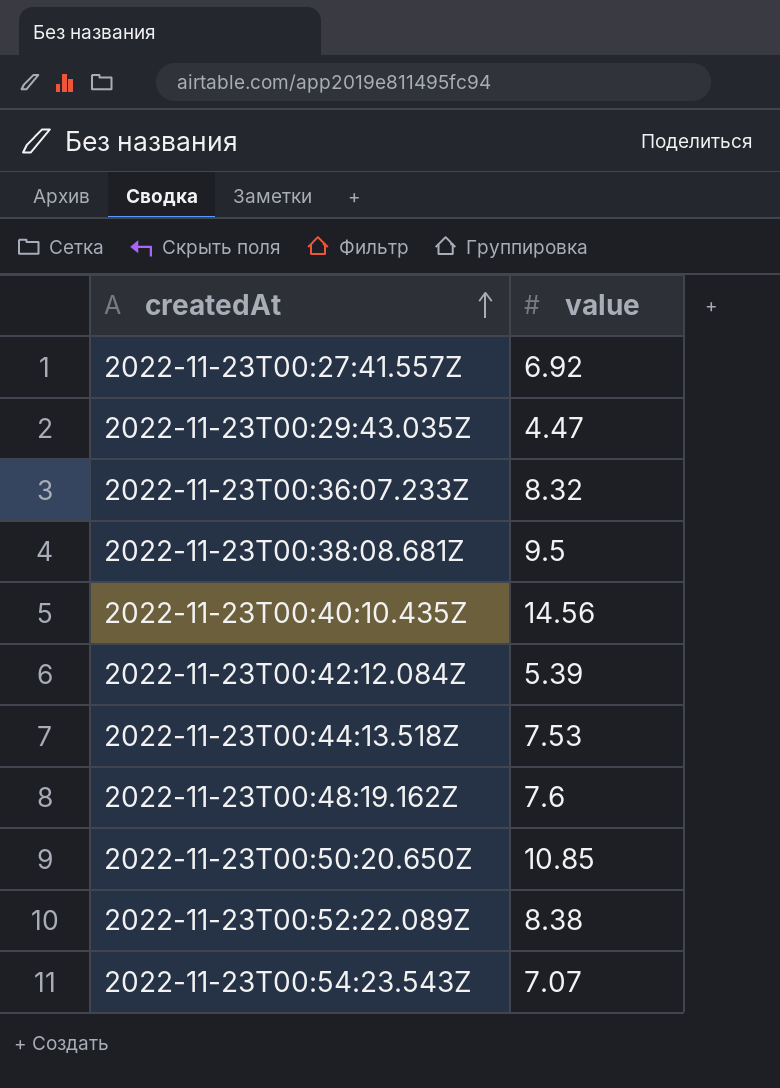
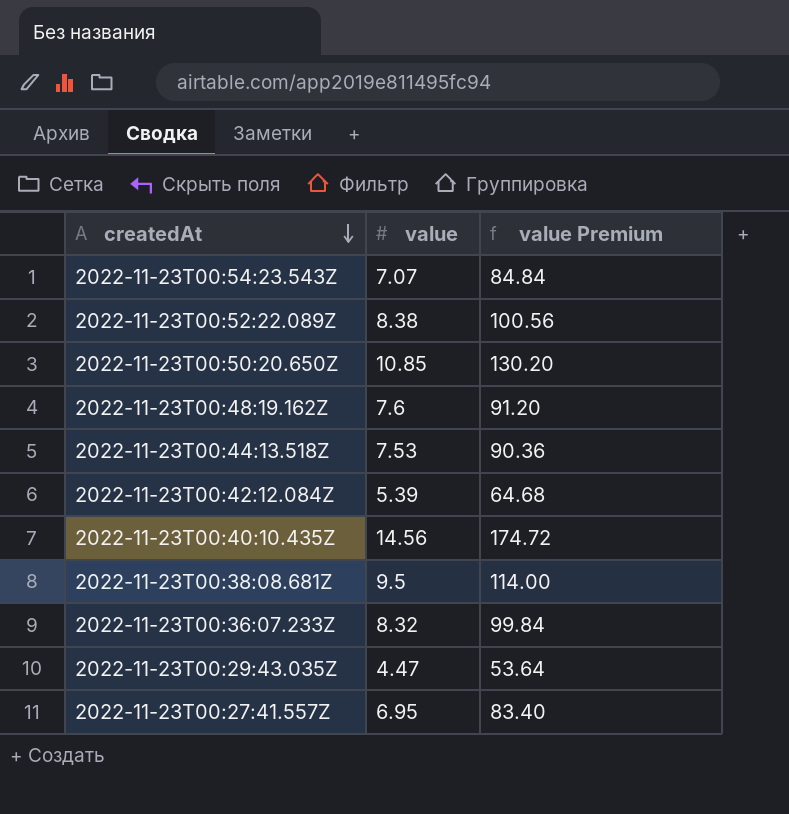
row order: createdAt ascending -> createdAt descending
column value Premium | formula: none -> [value] * 12
2022-11-23T00:27:41.557Z | value: 6.92 -> 6.95

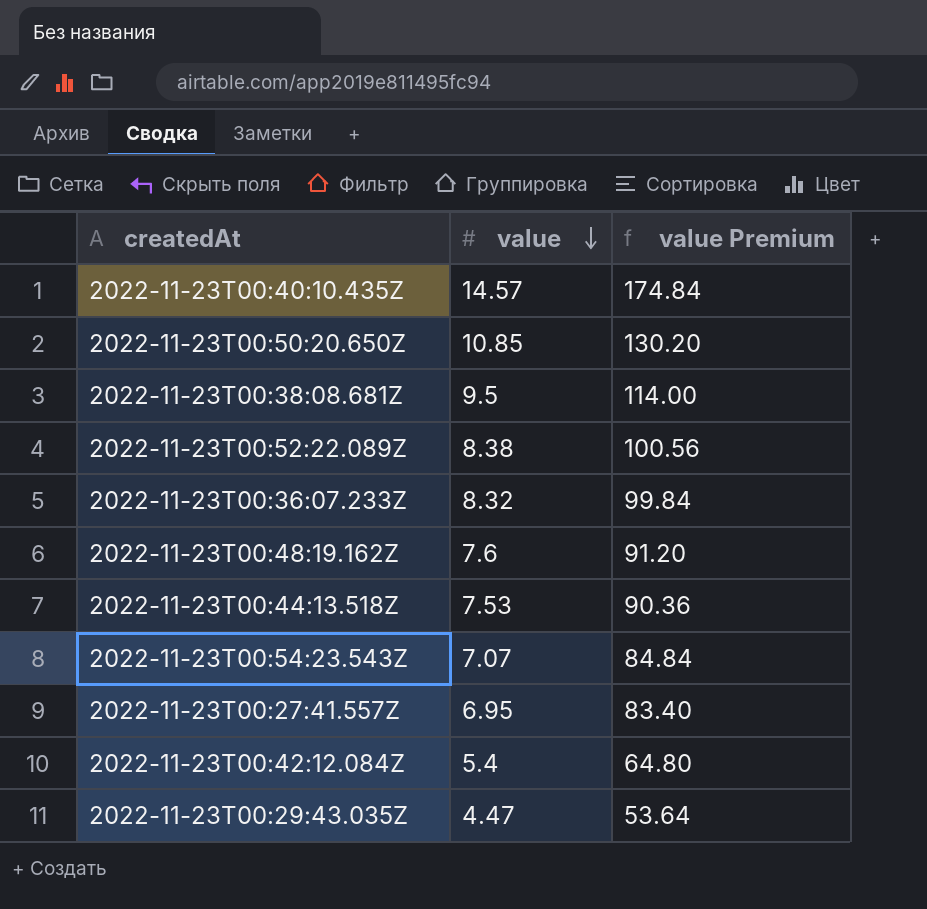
row order: createdAt descending -> value descending
2022-11-23T00:40:10.435Z | value: 14.56 -> 14.57
2022-11-23T00:40:10.435Z | value Premium: 174.72 -> 174.84
2022-11-23T00:42:12.084Z | value: 5.39 -> 5.4
2022-11-23T00:42:12.084Z | value Premium: 64.68 -> 64.80

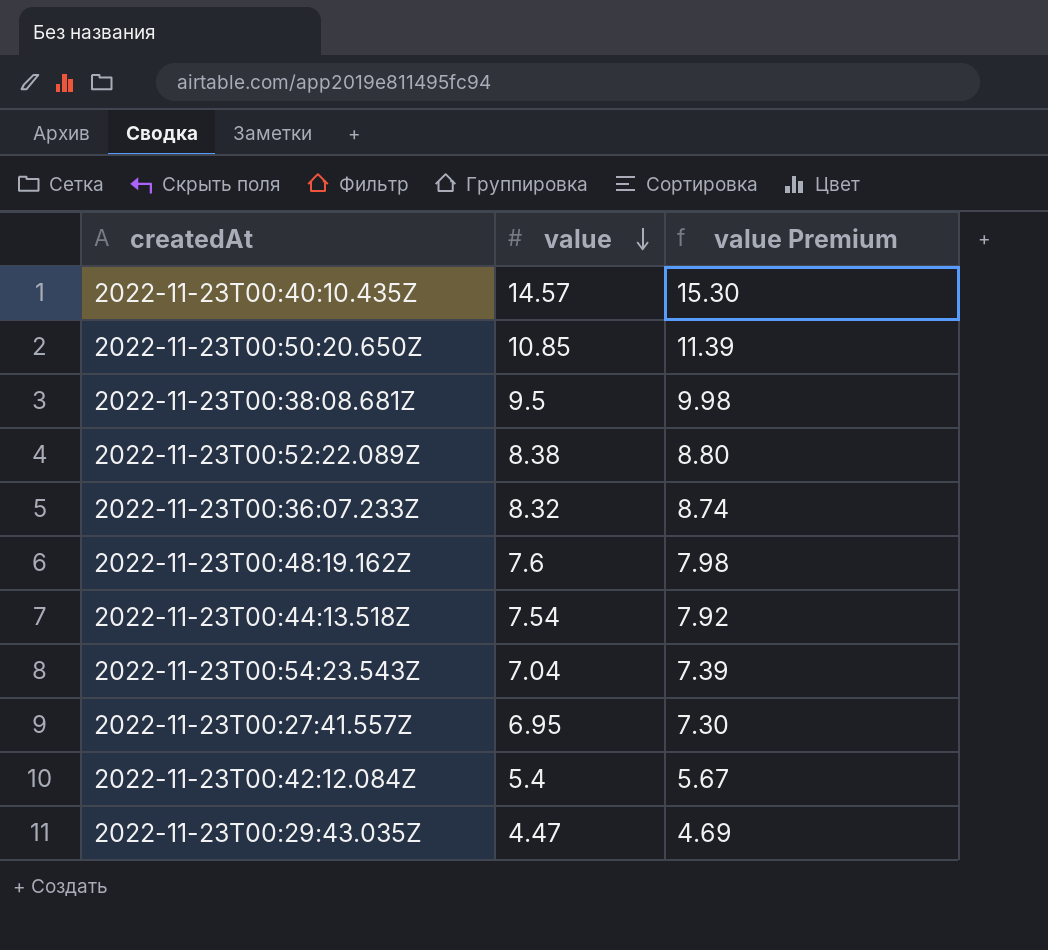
column value Premium | formula: [value] * 12 -> [value] * 1.05
2022-11-23T00:44:13.518Z | value: 7.53 -> 7.54
2022-11-23T00:54:23.543Z | value: 7.07 -> 7.04

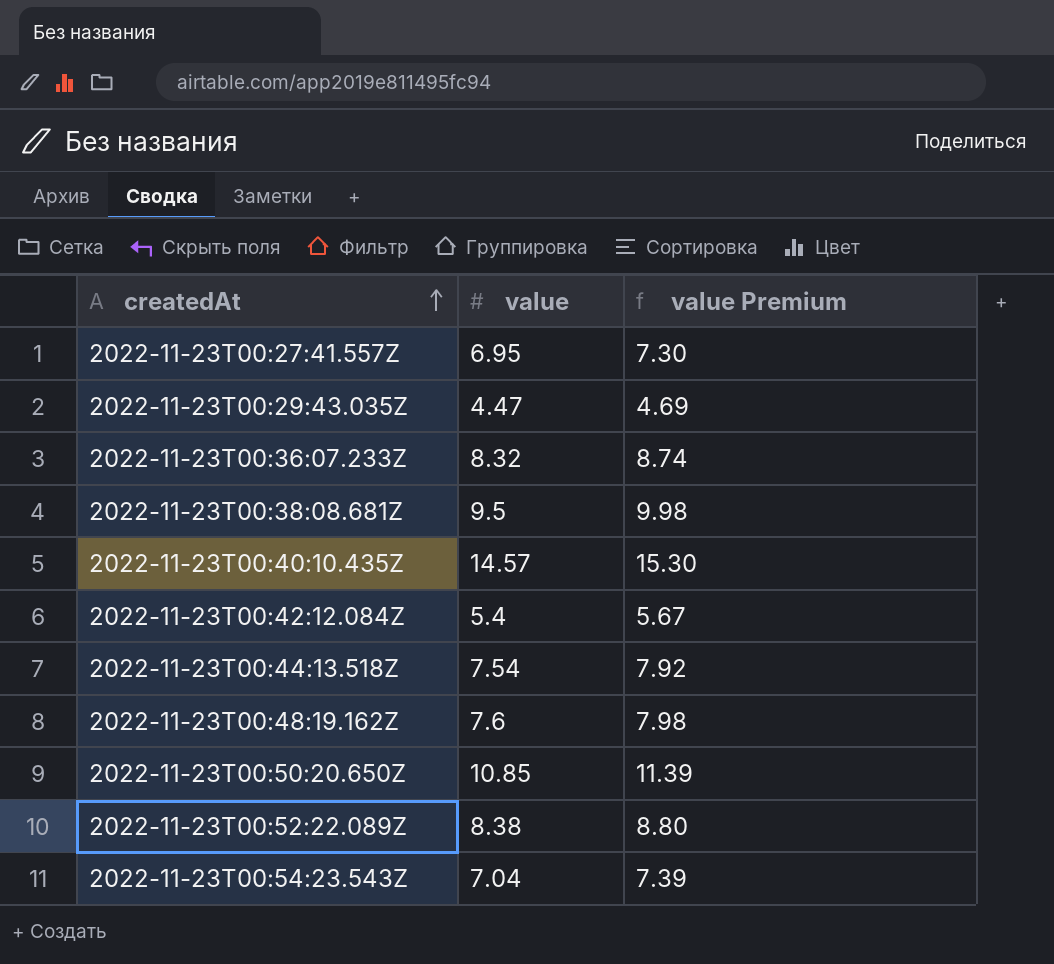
row order: value descending -> createdAt ascending

